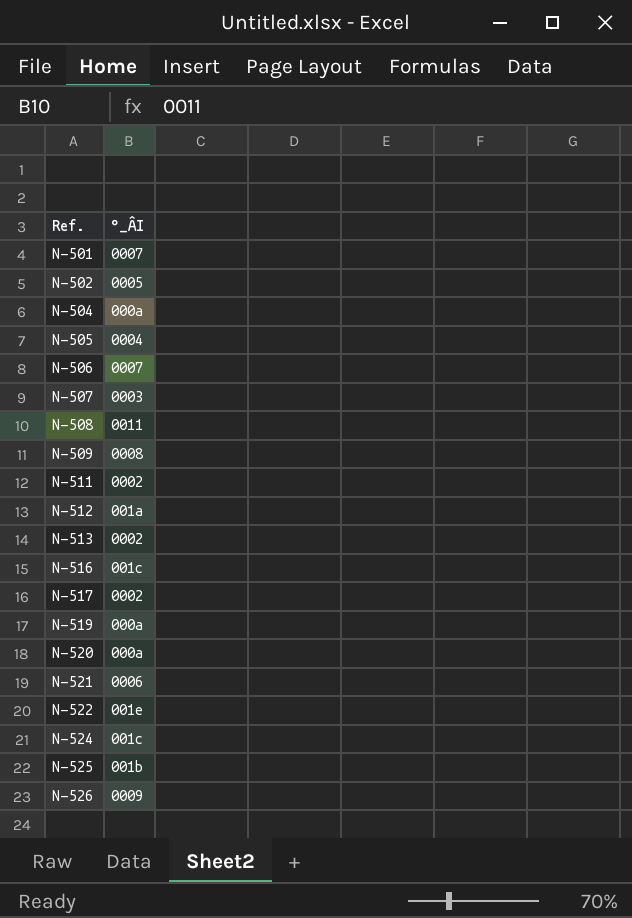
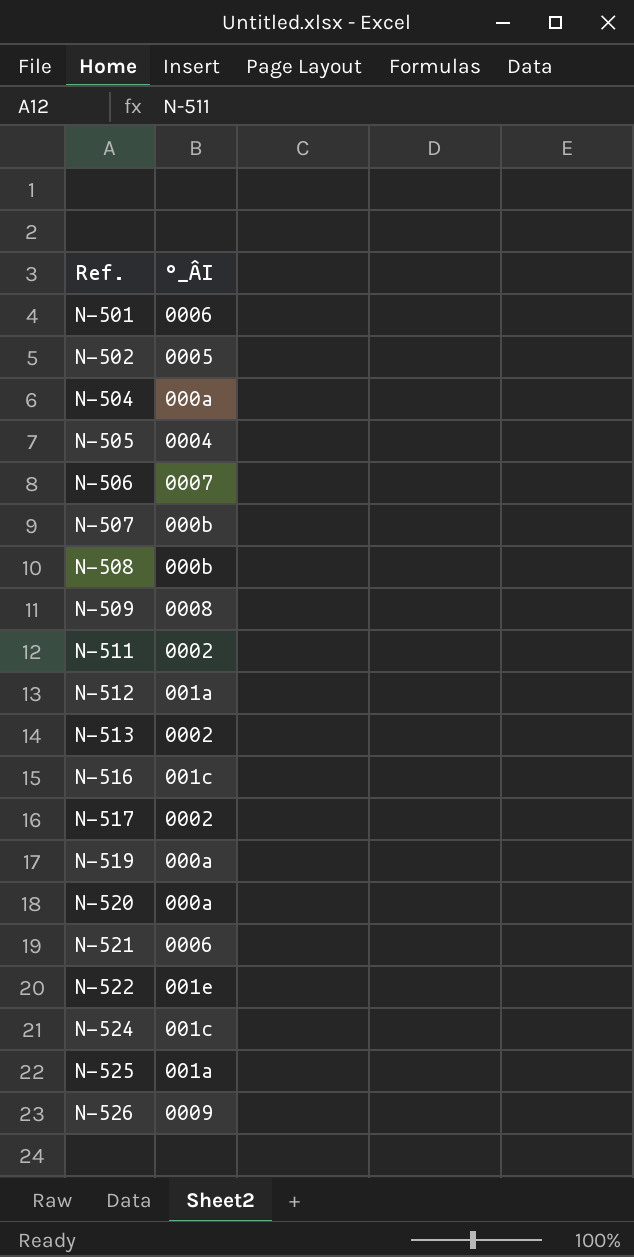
N-501 | °_ÂI: 0007 -> 0006
N-507 | °_ÂI: 0003 -> 000b
N-508 | °_ÂI: 0011 -> 000b
N-525 | °_ÂI: 001b -> 001a

